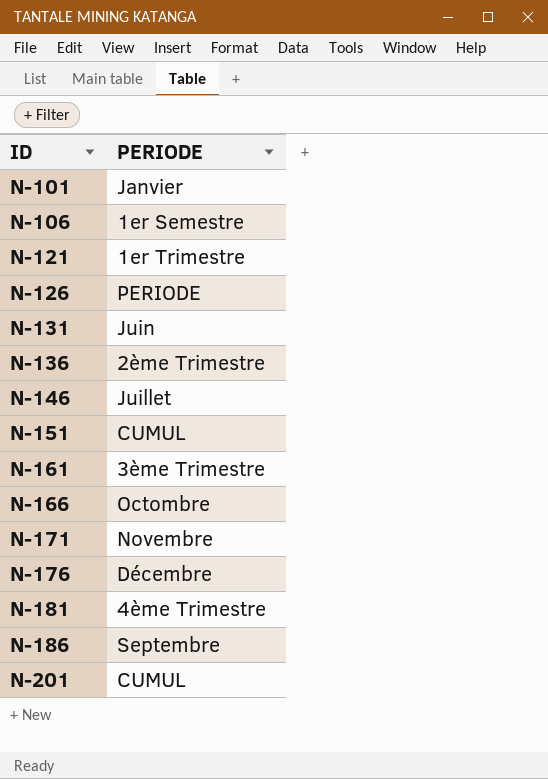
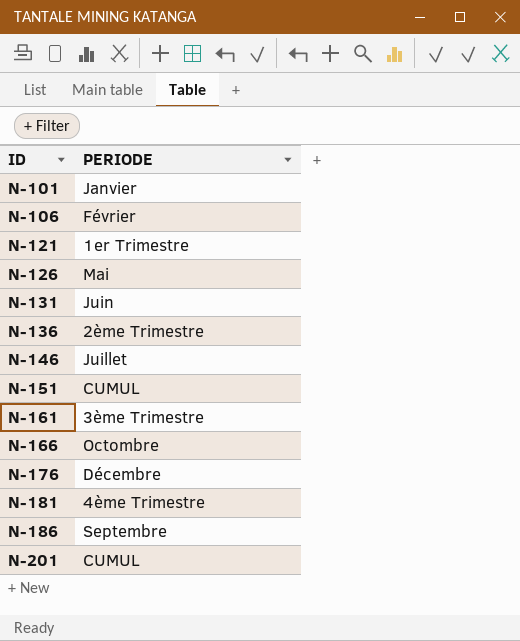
row N-171: Novembre -> none
N-106 | PERIODE: 1er Semestre -> Février
N-126 | PERIODE: PERIODE -> Mai

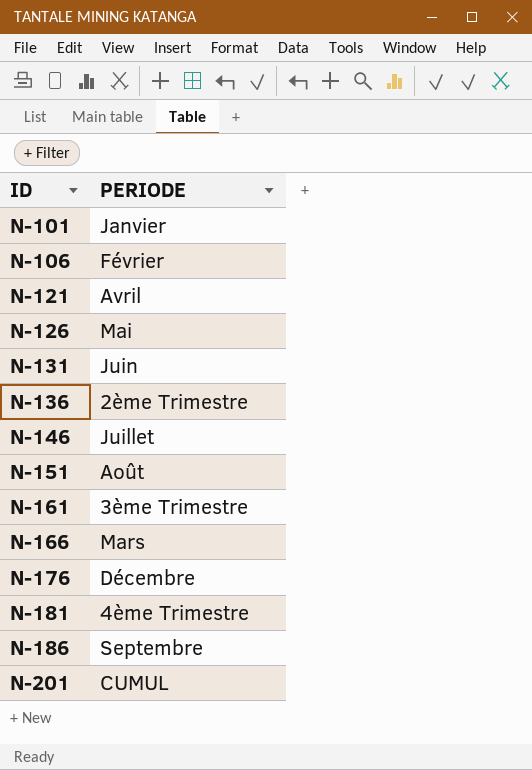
N-121 | PERIODE: 1er Trimestre -> Avril
N-151 | PERIODE: CUMUL -> Août
N-166 | PERIODE: Octombre -> Mars

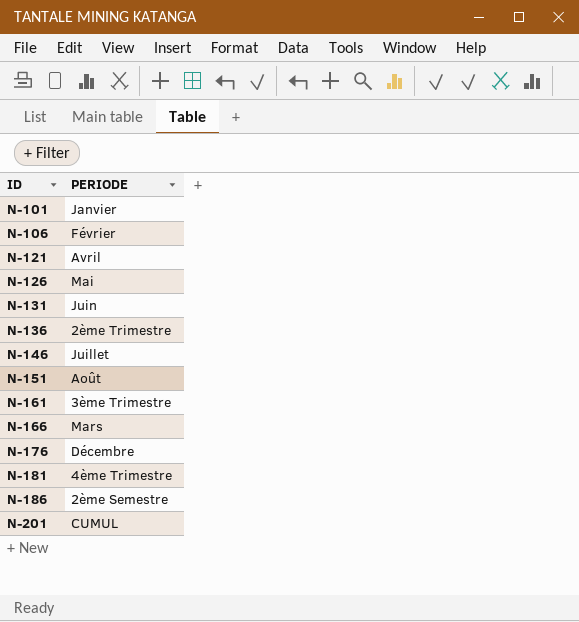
N-186 | PERIODE: Septembre -> 2ème Semestre

